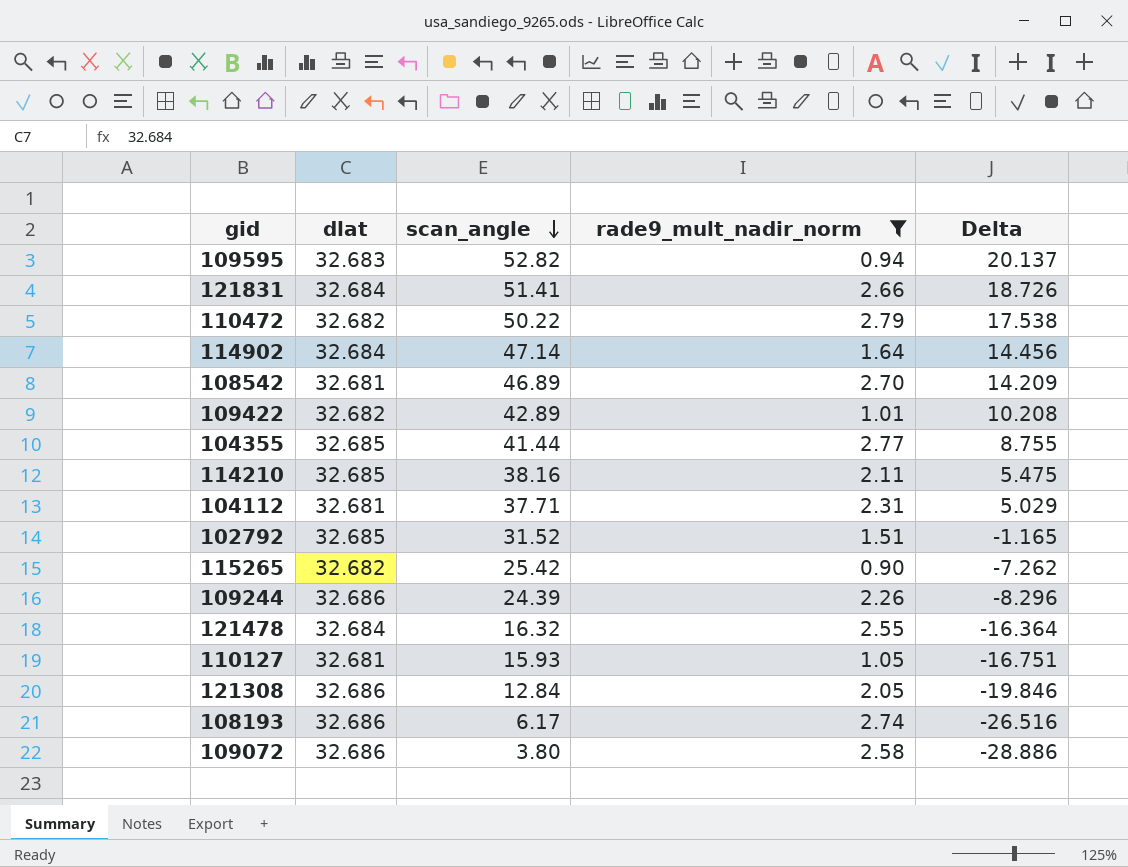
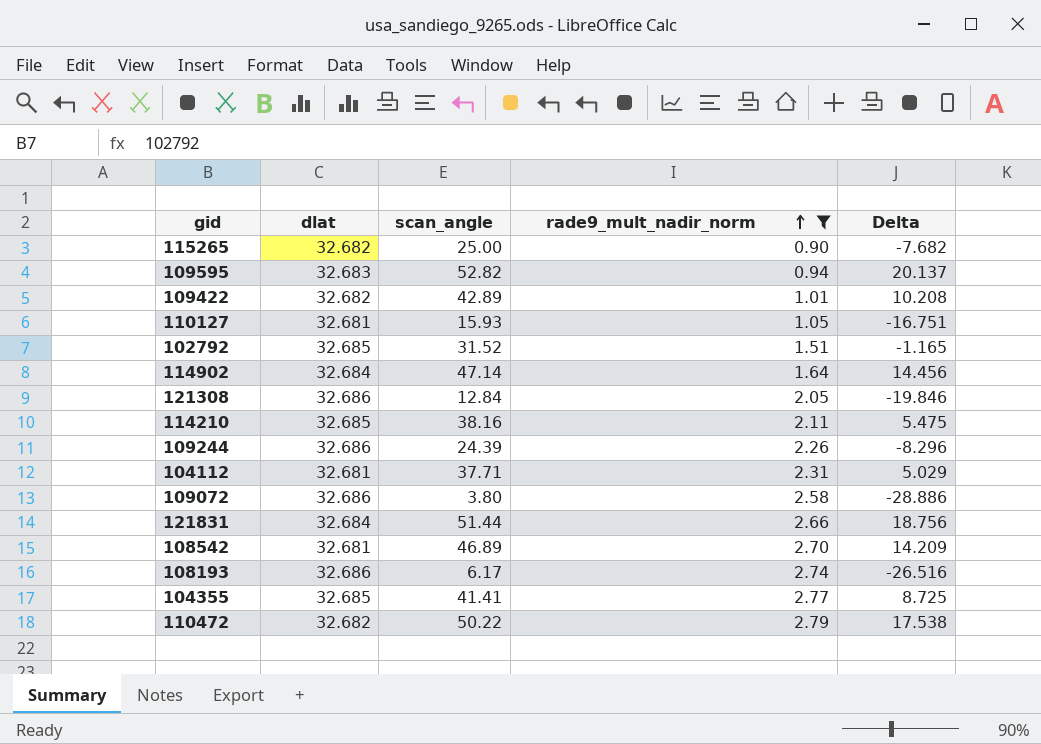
row order: scan_angle descending -> rade9_mult_nadir_norm ascending
row 121478: 32.684 | 16.32 | 2.55 | -16.364 -> none
115265 | scan_angle: 25.42 -> 25.00
115265 | Delta: -7.262 -> -7.682
121831 | scan_angle: 51.41 -> 51.44
121831 | Delta: 18.726 -> 18.756
104355 | scan_angle: 41.44 -> 41.41
104355 | Delta: 8.755 -> 8.725

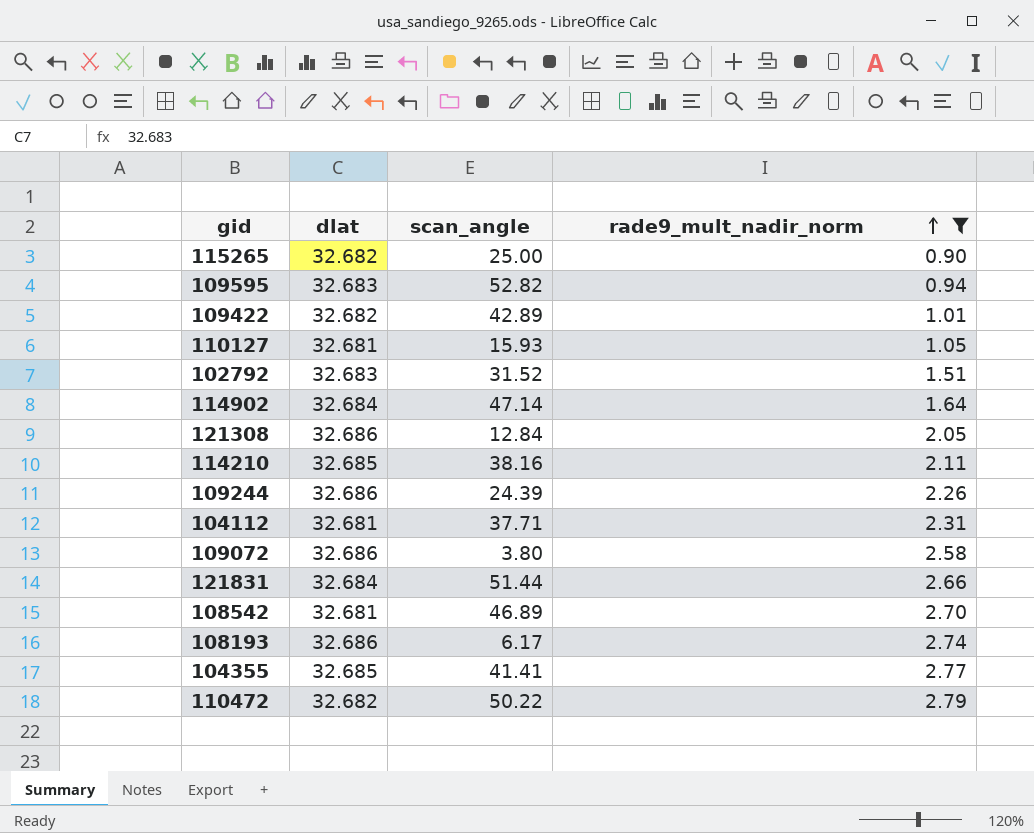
column Delta | formula: [scan_angle] - [dlat] -> none
102792 | dlat: 32.685 -> 32.683

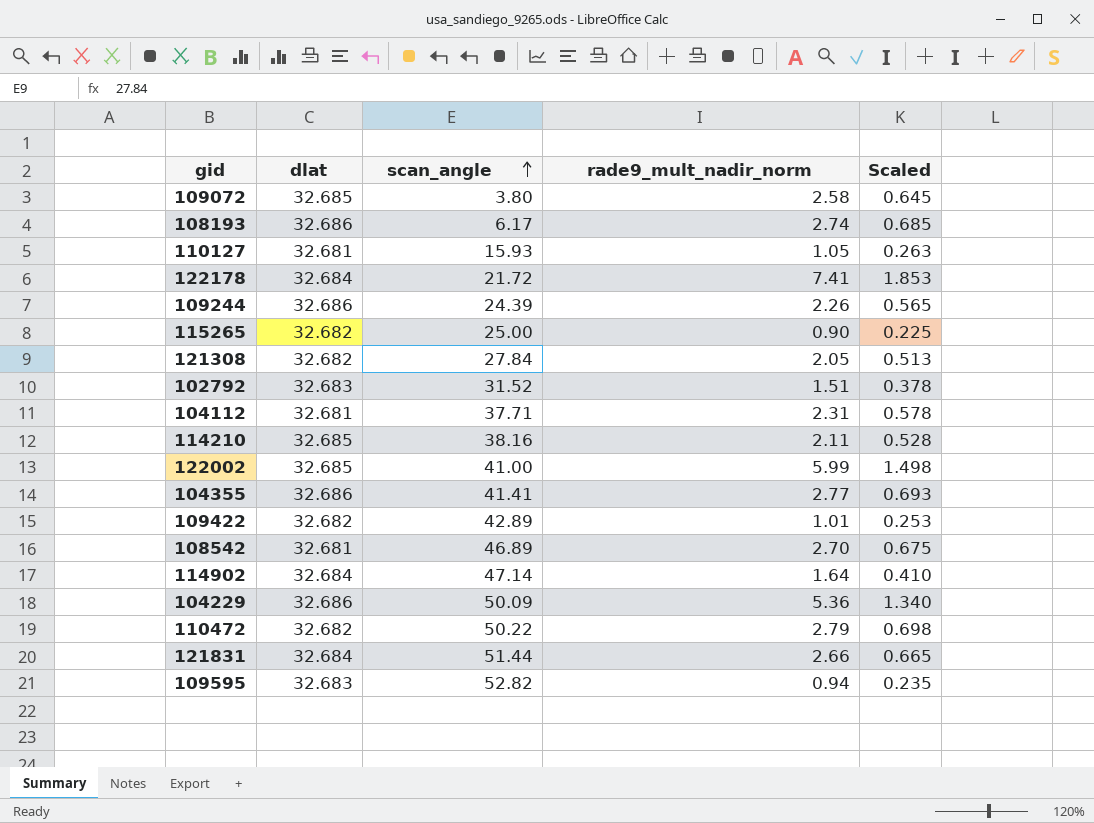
filter: rade9_mult_nadir_norm <= 2.79 -> none
row order: rade9_mult_nadir_norm ascending -> scan_angle ascending
column Scaled | formula: none -> [rade9_mult_nadir_norm] * 0.25
109072 | dlat: 32.686 -> 32.685
121308 | dlat: 32.686 -> 32.682
121308 | scan_angle: 12.84 -> 27.84
104355 | dlat: 32.685 -> 32.686

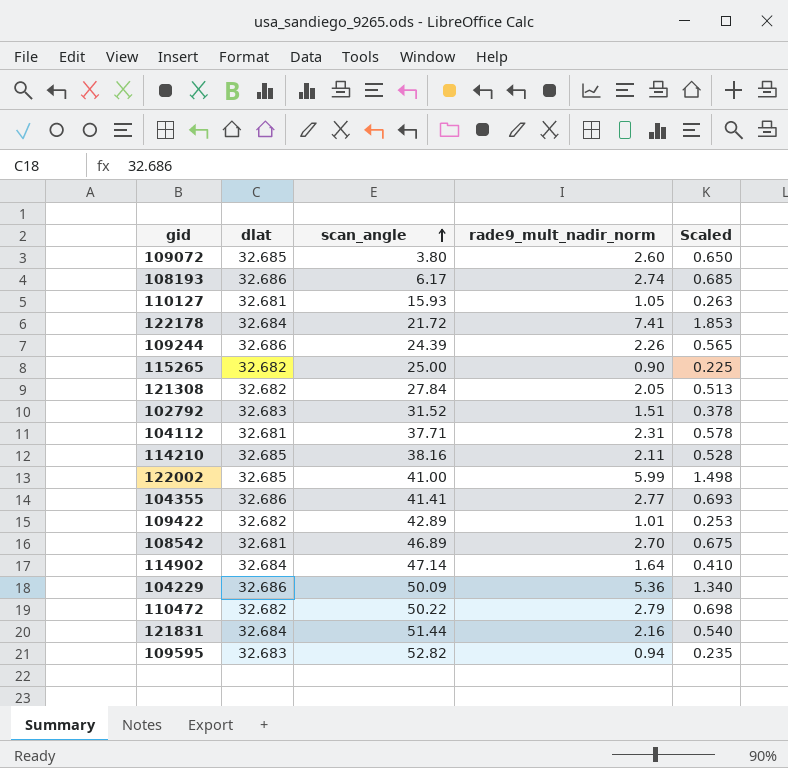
109072 | rade9_mult_nadir_norm: 2.58 -> 2.60
109072 | Scaled: 0.645 -> 0.650
121831 | rade9_mult_nadir_norm: 2.66 -> 2.16
121831 | Scaled: 0.665 -> 0.540

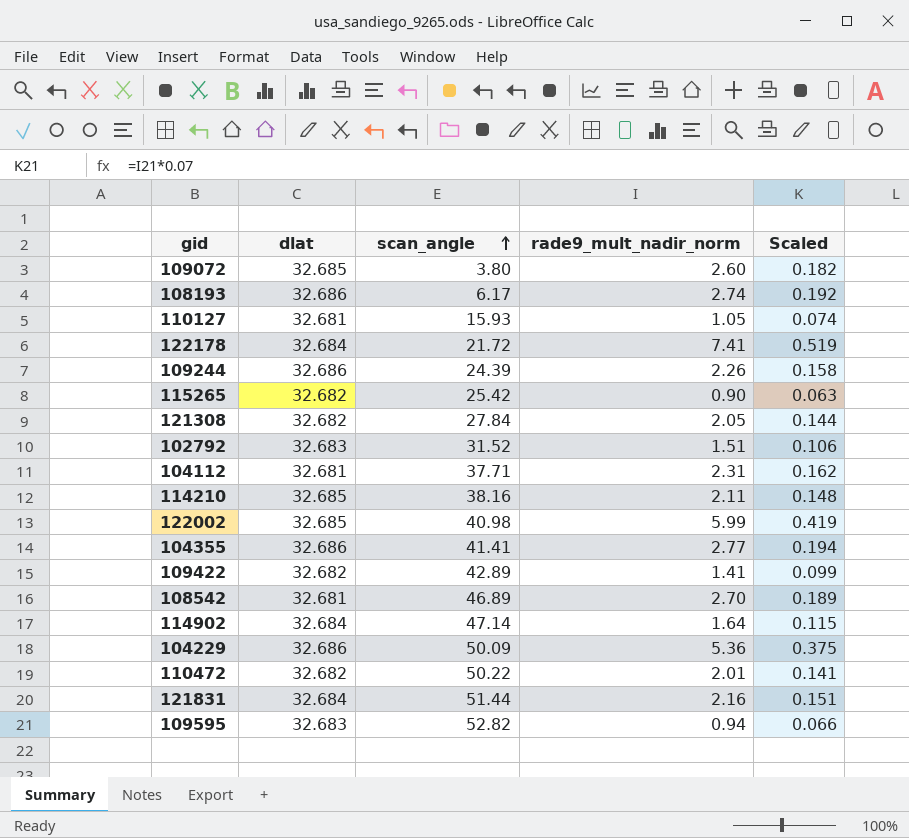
column Scaled | formula: [rade9_mult_nadir_norm] * 0.25 -> [rade9_mult_nadir_norm] * 0.07
115265 | scan_angle: 25.00 -> 25.42
122002 | scan_angle: 41.00 -> 40.98
109422 | rade9_mult_nadir_norm: 1.01 -> 1.41
110472 | rade9_mult_nadir_norm: 2.79 -> 2.01

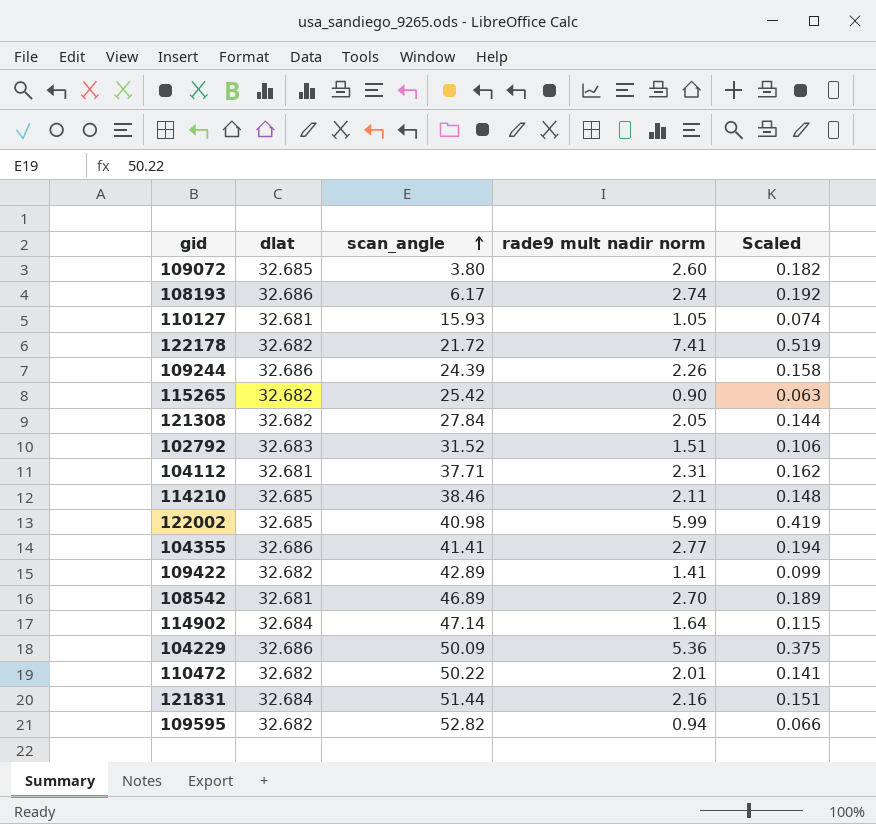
column name: rade9_mult_nadir_norm -> rade9 mult nadir norm
122178 | dlat: 32.684 -> 32.682
114210 | scan_angle: 38.16 -> 38.46
109595 | dlat: 32.683 -> 32.682

